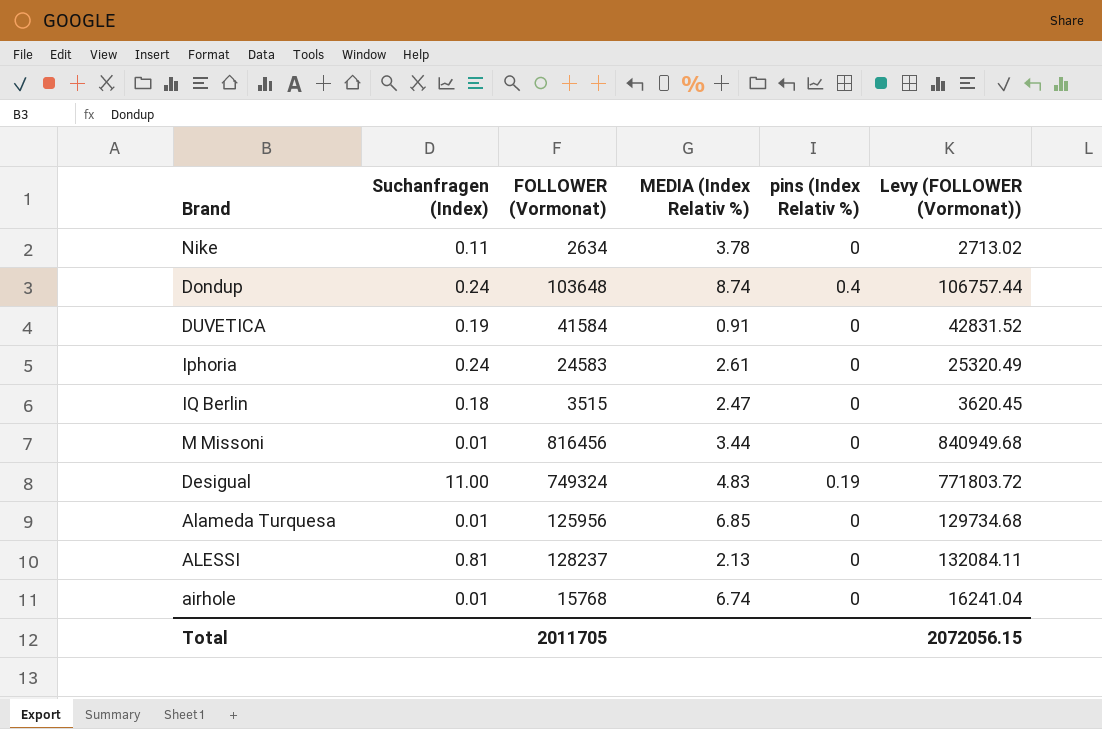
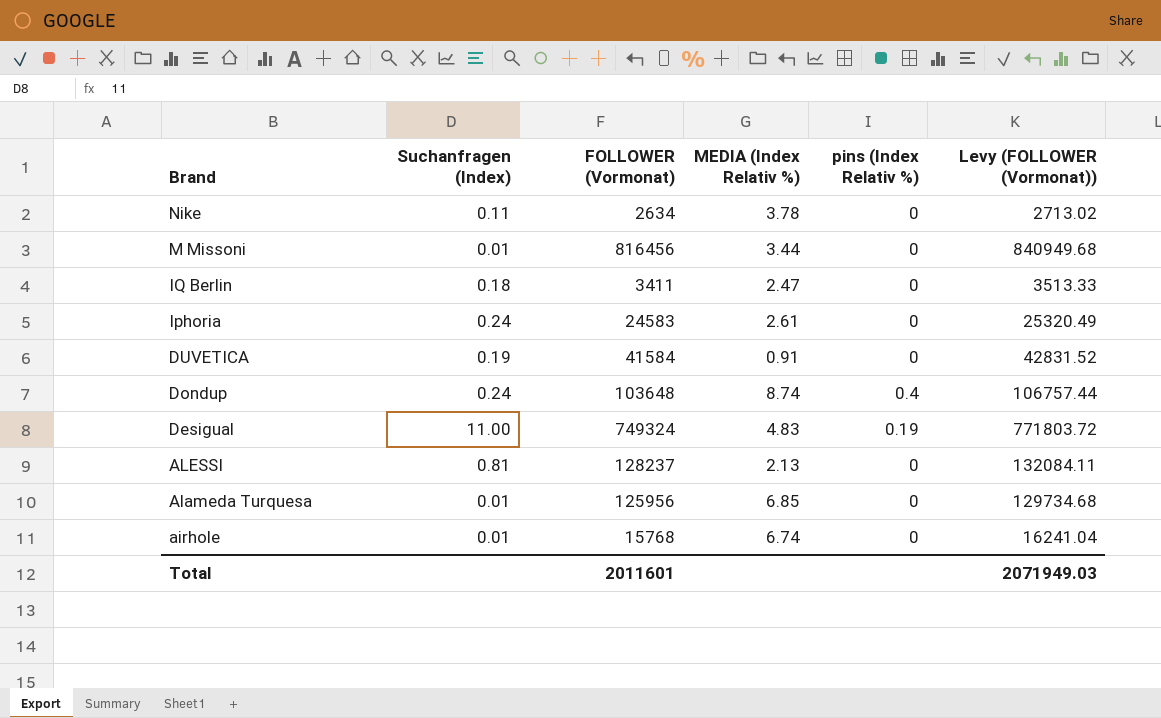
row order: none -> Brand descending
IQ Berlin | FOLLOWER (Vormonat): 3515 -> 3411
IQ Berlin | Levy (FOLLOWER (Vormonat)): 3620.45 -> 3513.33
Total | FOLLOWER (Vormonat): 2011705 -> 2011601
Total | Levy (FOLLOWER (Vormonat)): 2072056.15 -> 2071949.03

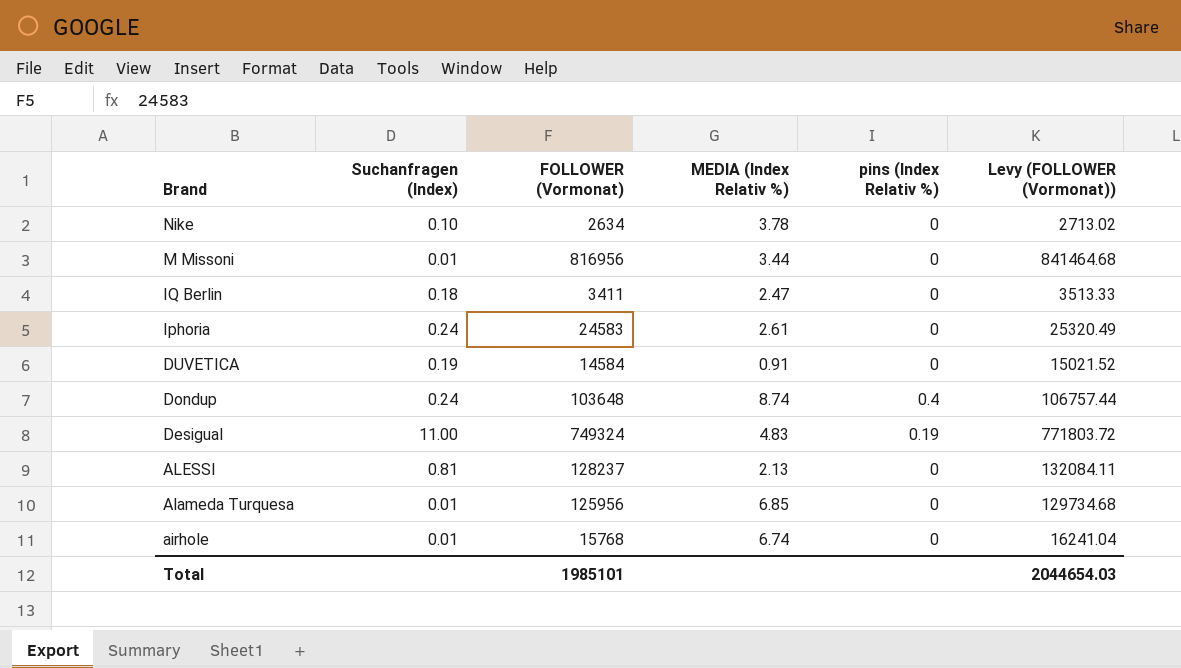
Nike | Suchanfragen (Index): 0.11 -> 0.10
M Missoni | FOLLOWER (Vormonat): 816456 -> 816956
M Missoni | Levy (FOLLOWER (Vormonat)): 840949.68 -> 841464.68
DUVETICA | FOLLOWER (Vormonat): 41584 -> 14584
DUVETICA | Levy (FOLLOWER (Vormonat)): 42831.52 -> 15021.52
Total | FOLLOWER (Vormonat): 2011601 -> 1985101
Total | Levy (FOLLOWER (Vormonat)): 2071949.03 -> 2044654.03

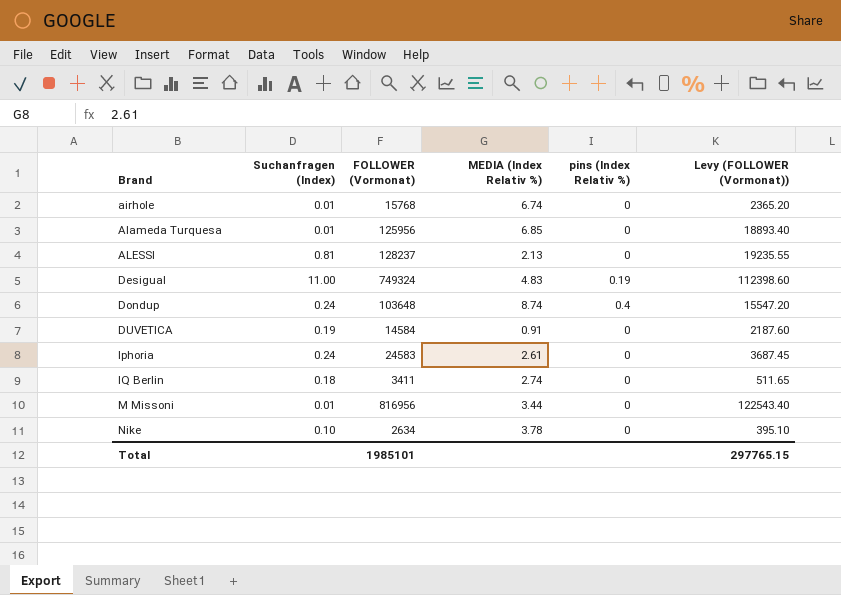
row order: Brand descending -> Brand ascending
column Levy (FOLLOWER (Vormonat)) | formula: [FOLLOWER (Vormonat)] * 1.03 -> [FOLLOWER (Vormonat)] * 0.15
IQ Berlin | MEDIA (Index Relativ %): 2.47 -> 2.74
Total | Levy (FOLLOWER (Vormonat)): 2044654.03 -> 297765.15

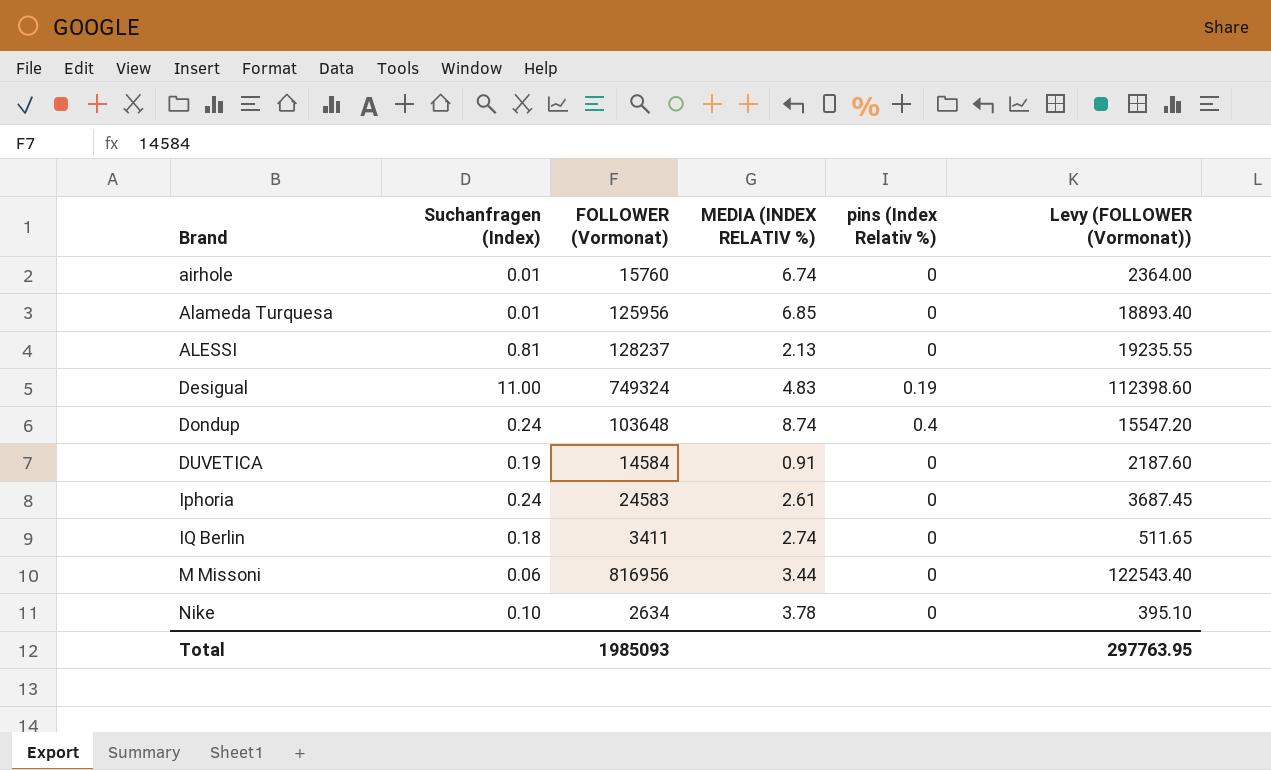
column name: MEDIA (Index Relativ %) -> MEDIA (INDEX RELATIV %)
airhole | FOLLOWER (Vormonat): 15768 -> 15760
airhole | Levy (FOLLOWER (Vormonat)): 2365.20 -> 2364.00
M Missoni | Suchanfragen (Index): 0.01 -> 0.06
Total | FOLLOWER (Vormonat): 1985101 -> 1985093
Total | Levy (FOLLOWER (Vormonat)): 297765.15 -> 297763.95

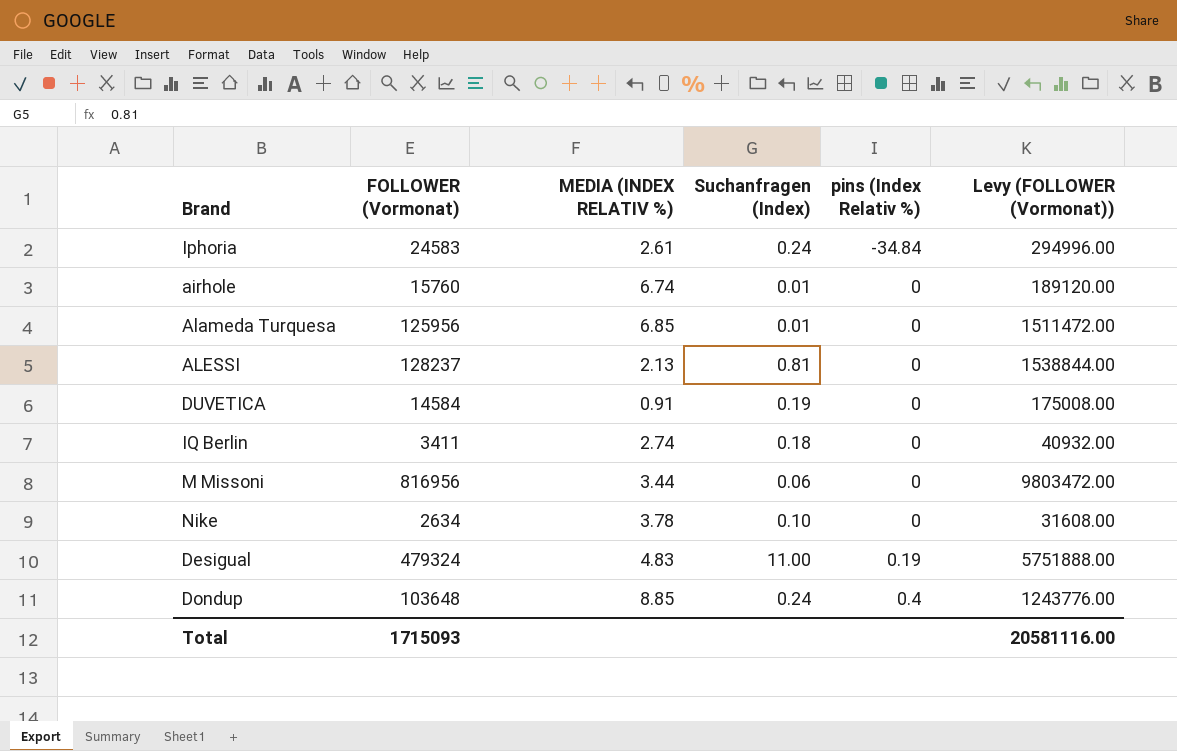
row order: Brand ascending -> pins (Index Relativ %) ascending
column Suchanfragen (Index) | position: 2 -> 4
column Levy (FOLLOWER (Vormonat)) | formula: [FOLLOWER (Vormonat)] * 0.15 -> [FOLLOWER (Vormonat)] * 12
Iphoria | pins (Index Relativ %): 0 -> -34.84
Desigual | FOLLOWER (Vormonat): 749324 -> 479324
Dondup | MEDIA (INDEX RELATIV %): 8.74 -> 8.85
Total | FOLLOWER (Vormonat): 1985093 -> 1715093
Total | Levy (FOLLOWER (Vormonat)): 297763.95 -> 20581116.00

